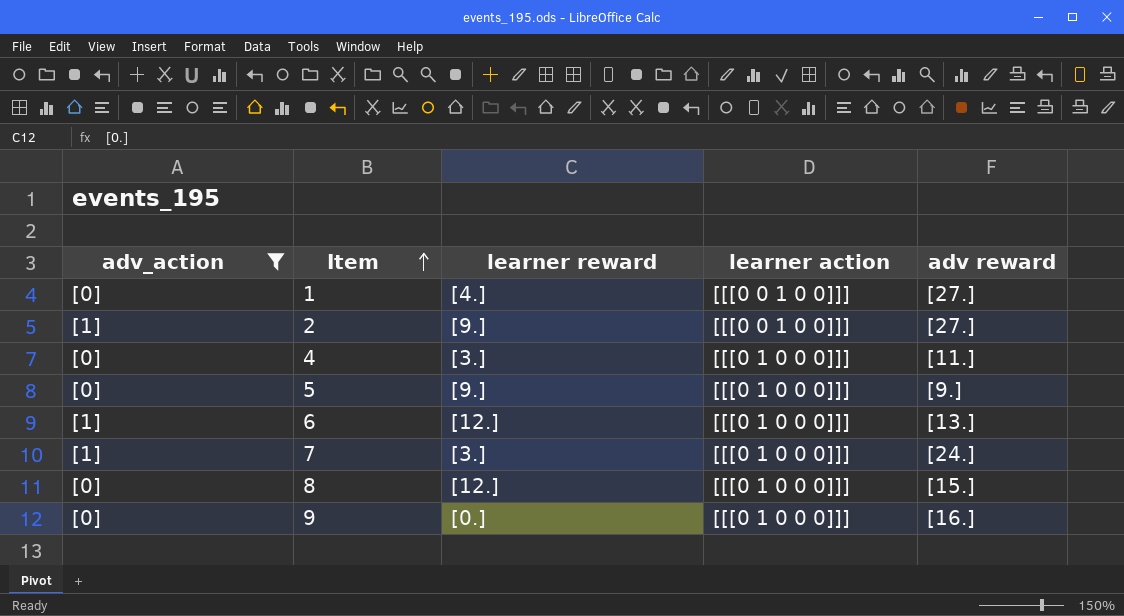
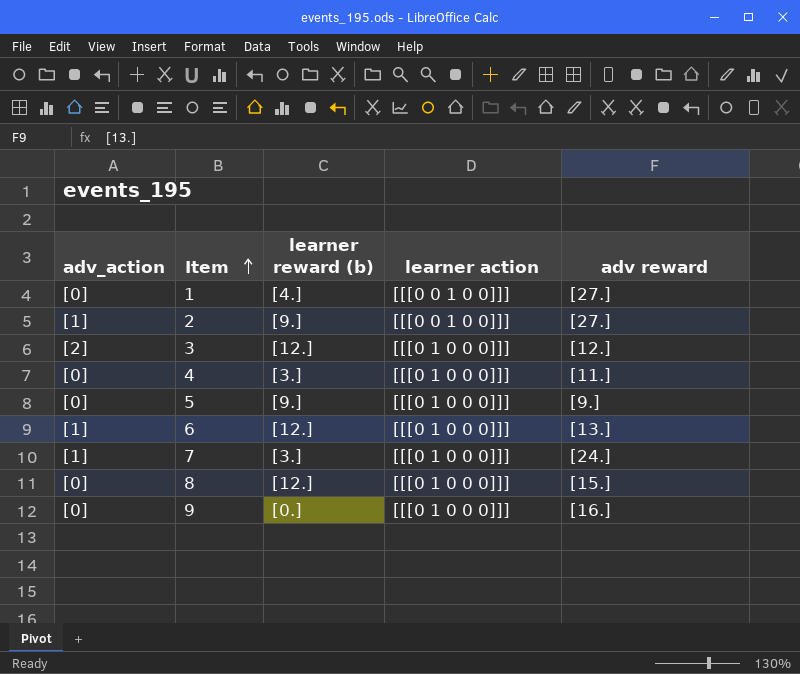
filter: adv_action != [2] -> none
column name: learner reward -> learner reward (b)

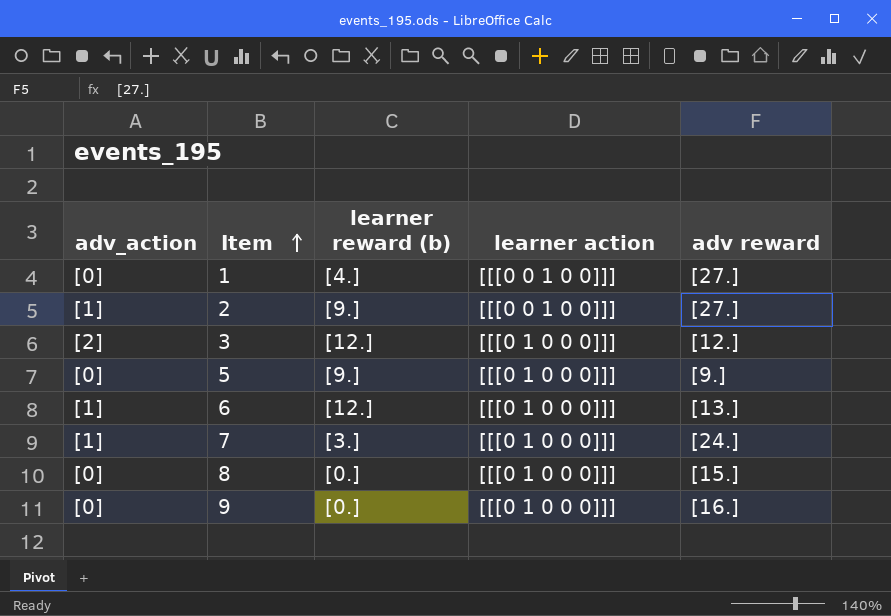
row 4: [0] | [3.] | [[[0 1 0 0 0]]] | [11.] -> none
8 | learner reward (b): [12.] -> [0.]

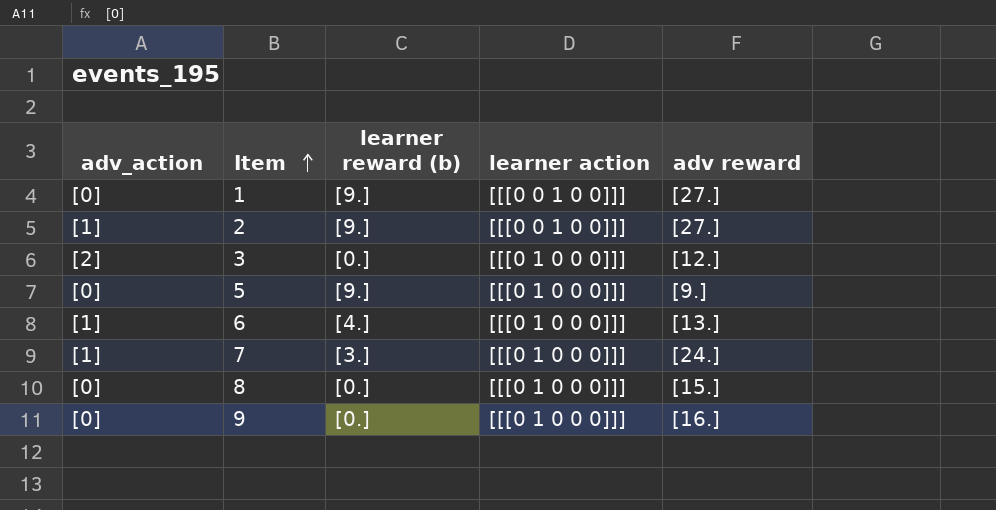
1 | learner reward (b): [4.] -> [9.]
3 | learner reward (b): [12.] -> [0.]
6 | learner reward (b): [12.] -> [4.]

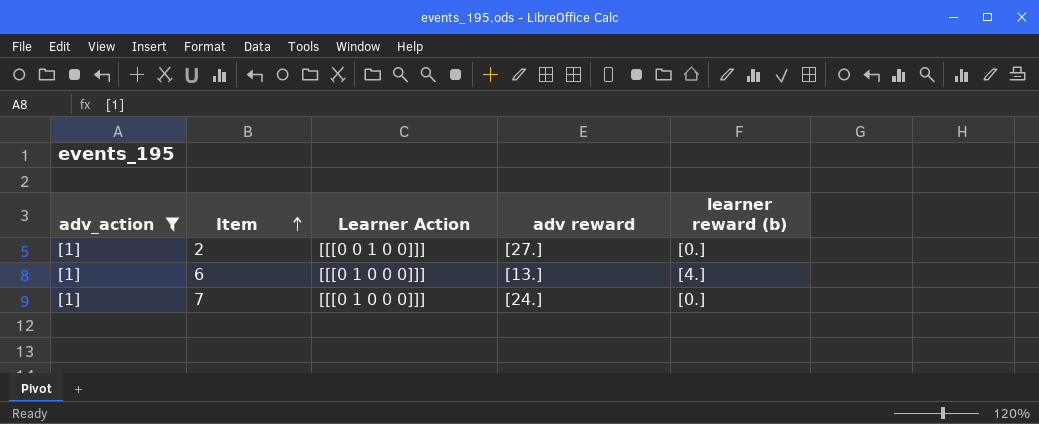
filter: none -> adv_action = [1]
column name: learner action -> Learner Action
column learner reward (b) | position: 3 -> 5
2 | learner reward (b): [9.] -> [0.]
7 | learner reward (b): [3.] -> [0.]

